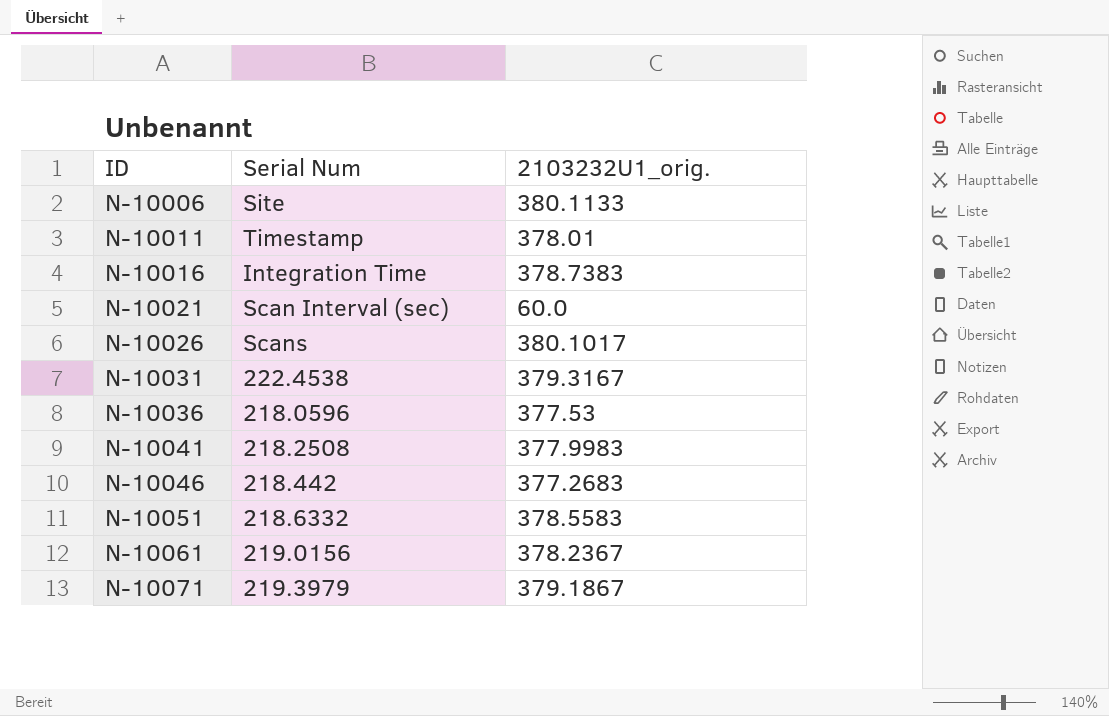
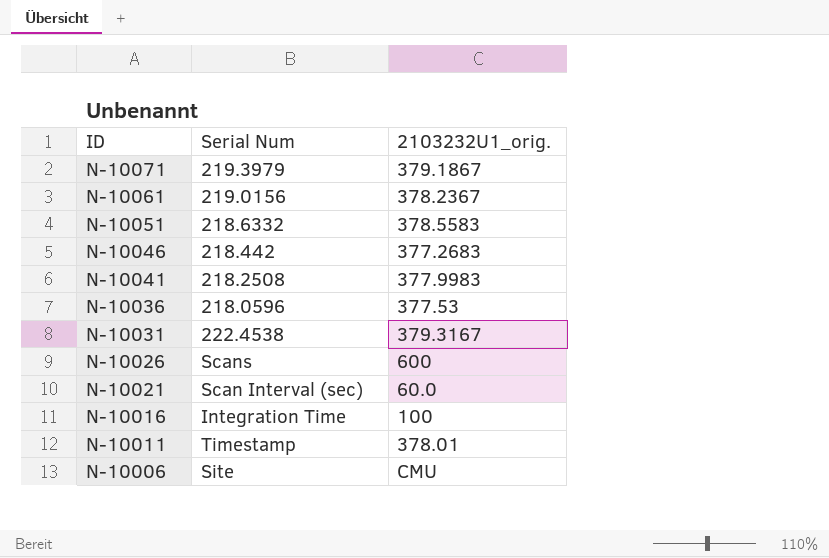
row order: ID ascending -> ID descending
N-10026 | 2103232U1_orig.: 380.1017 -> 600
N-10016 | 2103232U1_orig.: 378.7383 -> 100
N-10006 | 2103232U1_orig.: 380.1133 -> CMU

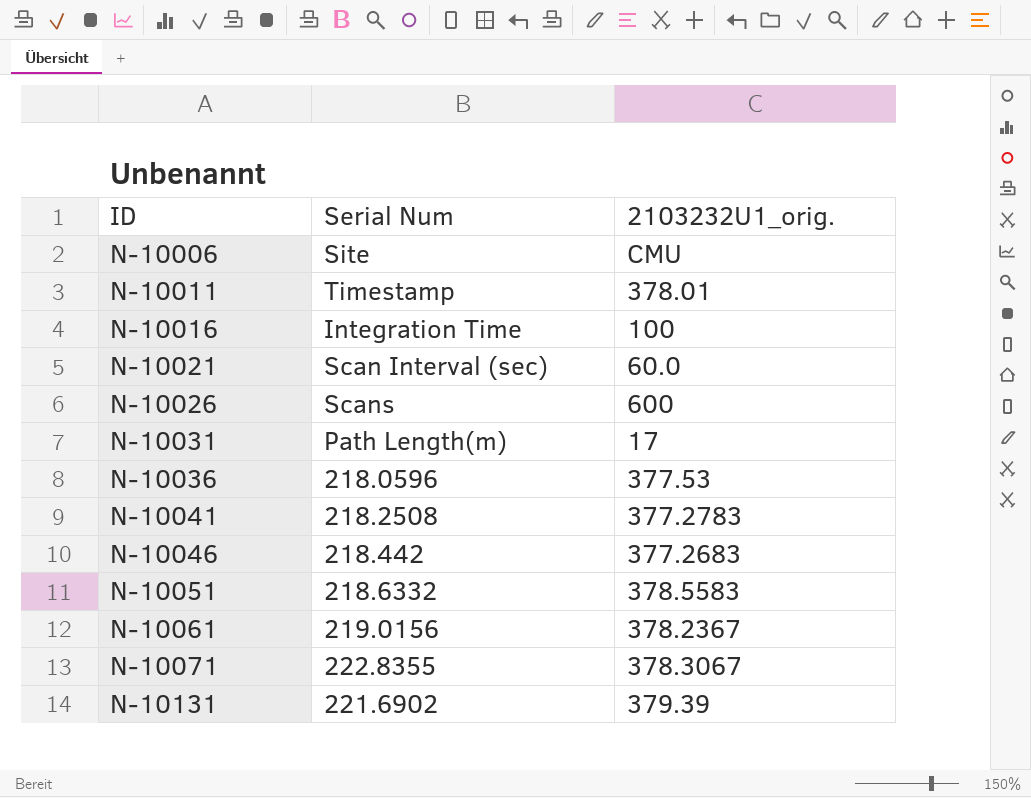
row order: ID descending -> ID ascending
N-10031 | Serial Num: 222.4538 -> Path Length(m)
N-10031 | 2103232U1_orig.: 379.3167 -> 17
N-10041 | 2103232U1_orig.: 377.9983 -> 377.2783
N-10071 | Serial Num: 219.3979 -> 222.8355
N-10071 | 2103232U1_orig.: 379.1867 -> 378.3067
row N-10131: none -> 221.6902 | 379.39

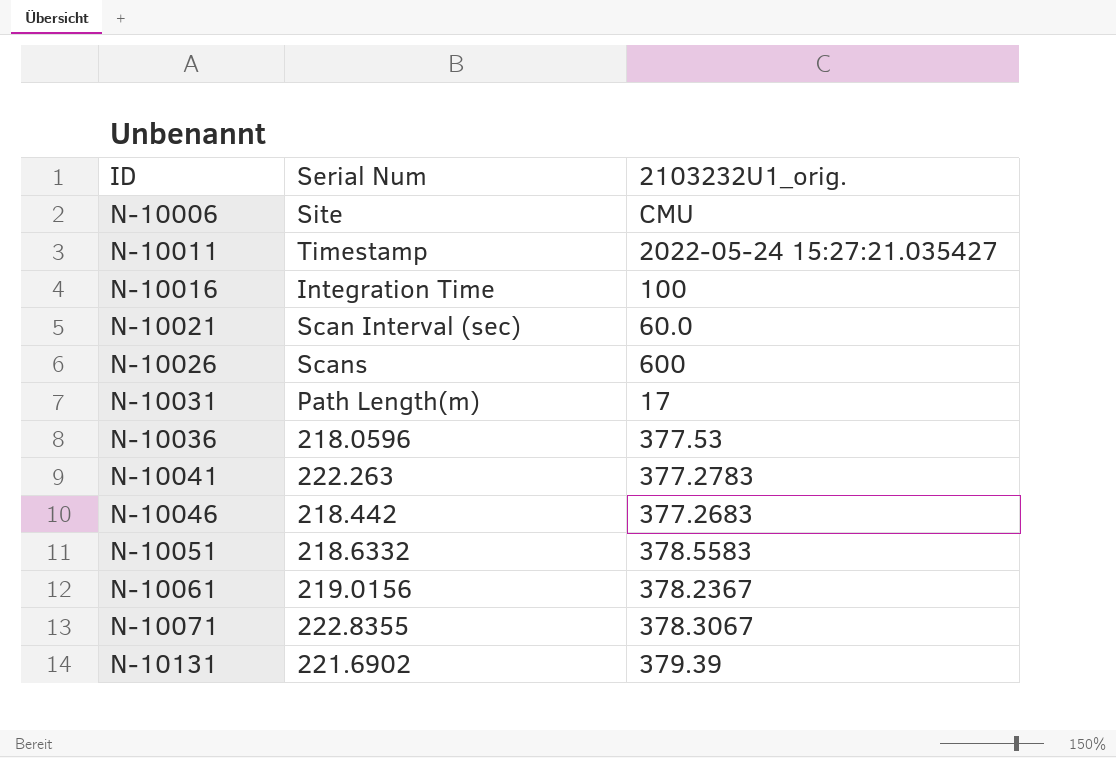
N-10011 | 2103232U1_orig.: 378.01 -> 2022-05-24 15:27:21.035427
N-10041 | Serial Num: 218.2508 -> 222.263

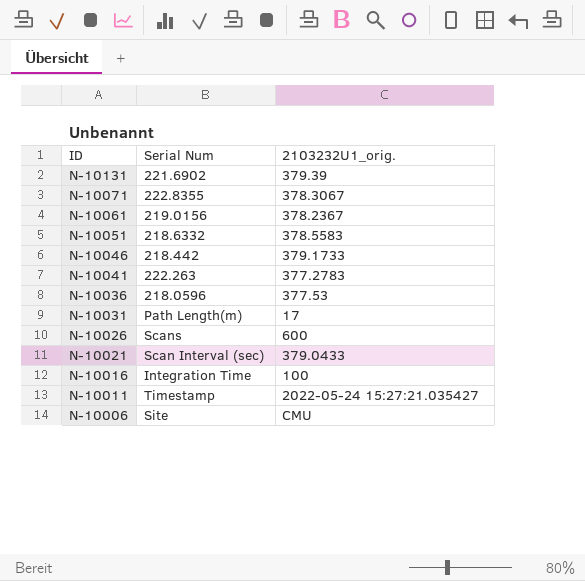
row order: ID ascending -> ID descending
N-10046 | 2103232U1_orig.: 377.2683 -> 379.1733
N-10021 | 2103232U1_orig.: 60.0 -> 379.0433

